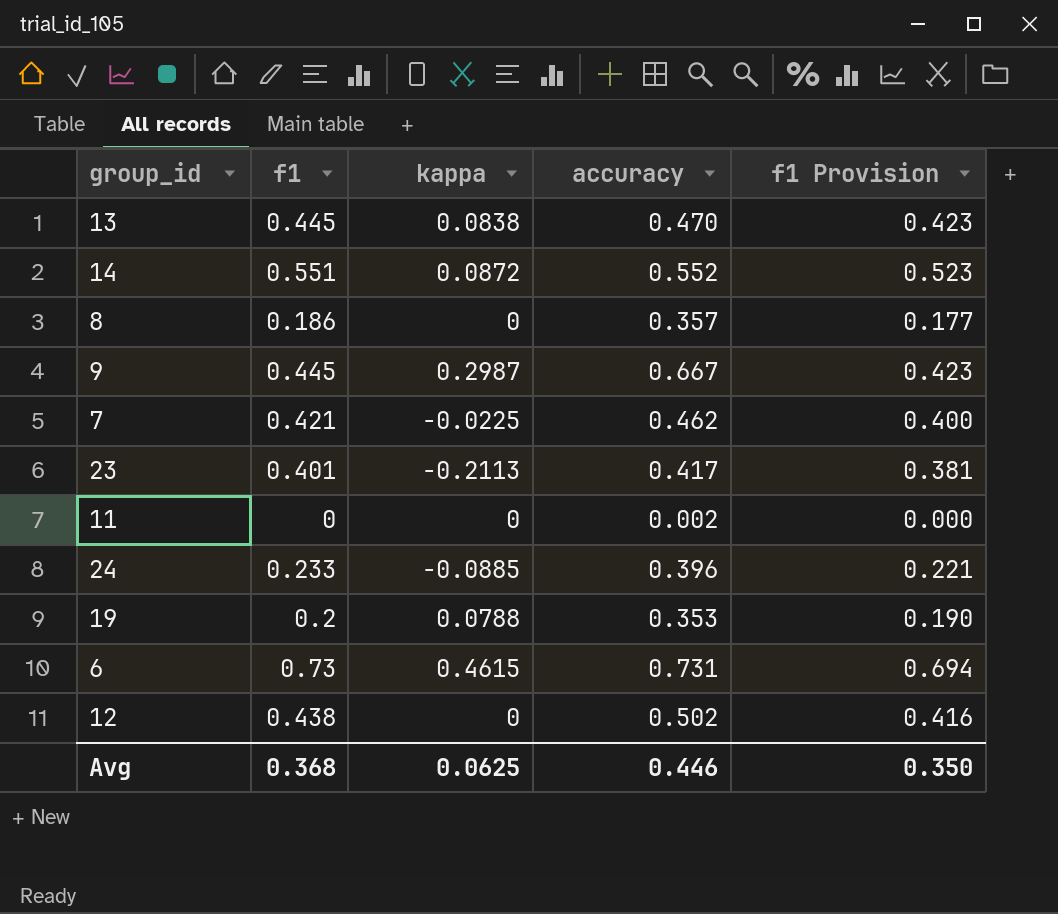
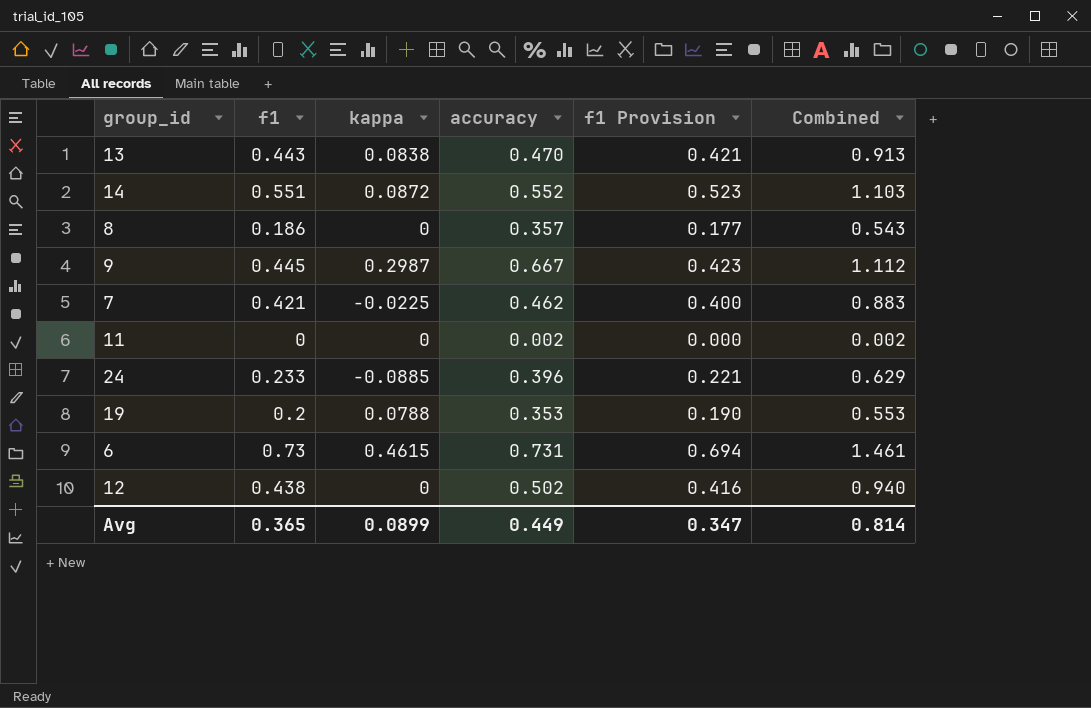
column Combined | formula: none -> [f1] + [accuracy]
row 23: 0.401 | -0.2113 | 0.417 | 0.381 -> none
13 | f1: 0.445 -> 0.443
13 | f1 Provision: 0.423 -> 0.421
Avg | f1: 0.368 -> 0.365
Avg | kappa: 0.0625 -> 0.0899
Avg | accuracy: 0.446 -> 0.449
Avg | f1 Provision: 0.350 -> 0.347

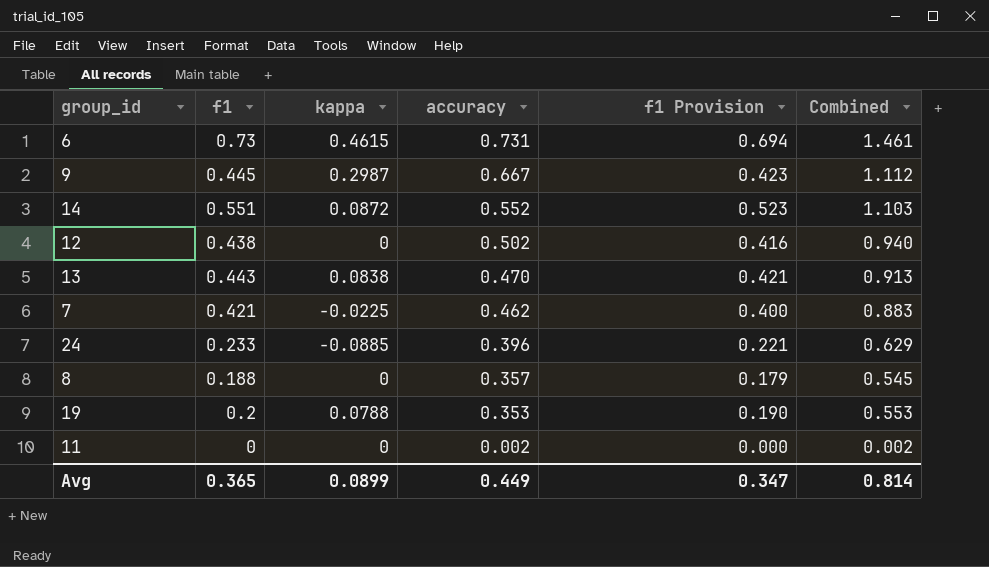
row order: none -> accuracy descending
8 | f1: 0.186 -> 0.188
8 | f1 Provision: 0.177 -> 0.179
8 | Combined: 0.543 -> 0.545

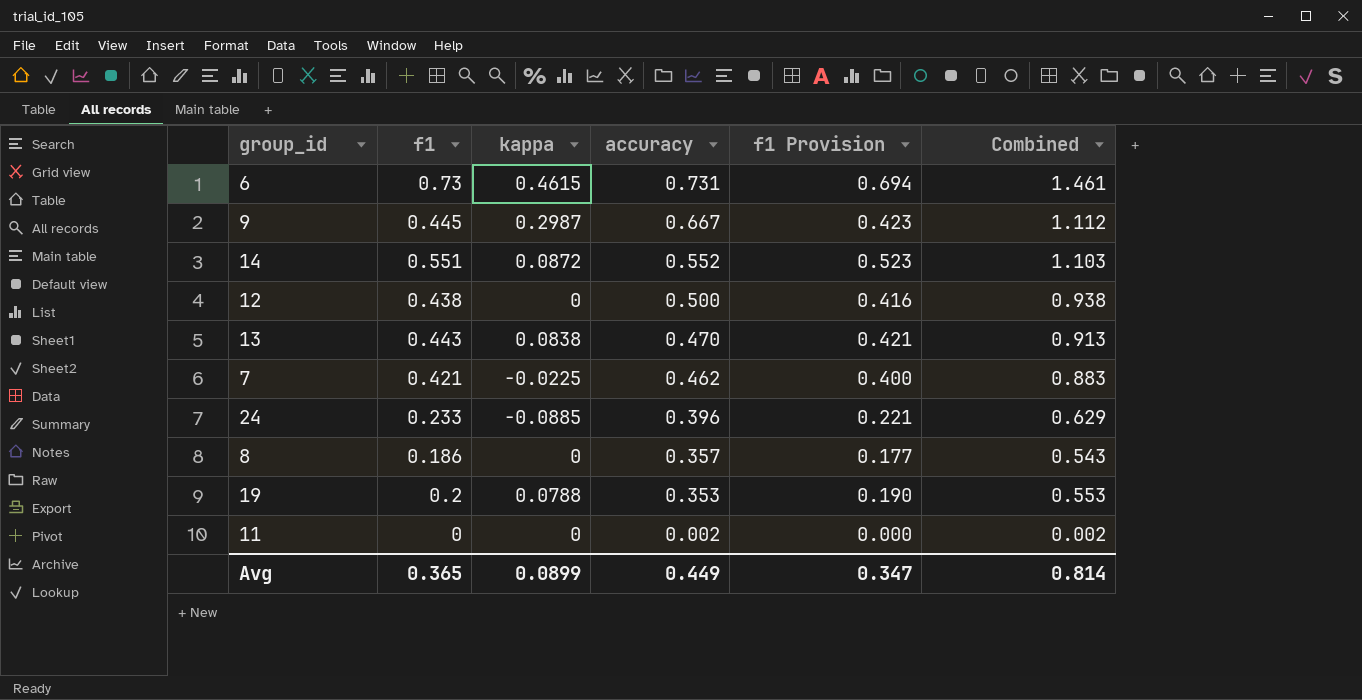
12 | accuracy: 0.502 -> 0.500
12 | Combined: 0.940 -> 0.938
8 | f1: 0.188 -> 0.186
8 | f1 Provision: 0.179 -> 0.177
8 | Combined: 0.545 -> 0.543

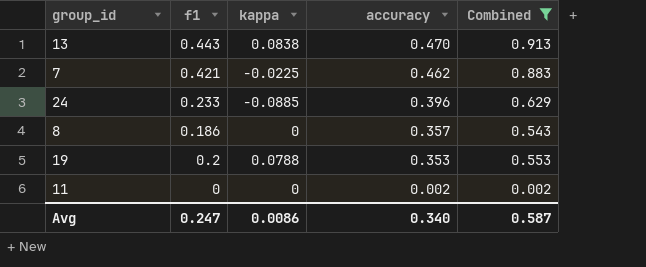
filter: none -> Combined <= 0.913
column f1 Provision | formula: [f1] * 0.95 -> none
Avg | f1: 0.365 -> 0.247
Avg | kappa: 0.0899 -> 0.0086
Avg | accuracy: 0.449 -> 0.340
Avg | Combined: 0.814 -> 0.587

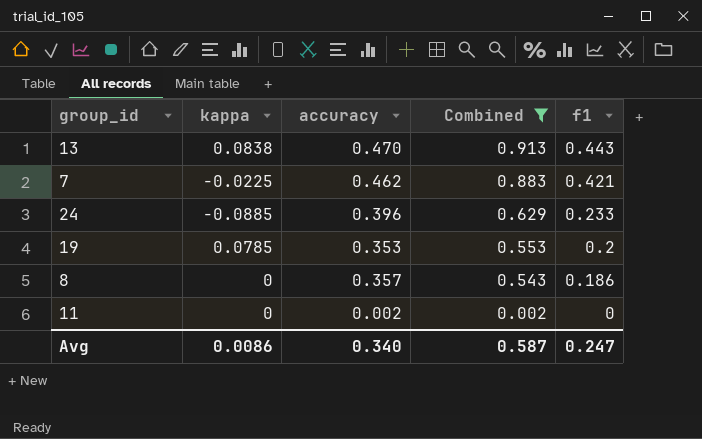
row order: accuracy descending -> Combined descending
column f1 | position: 2 -> 5
19 | kappa: 0.0788 -> 0.0785

